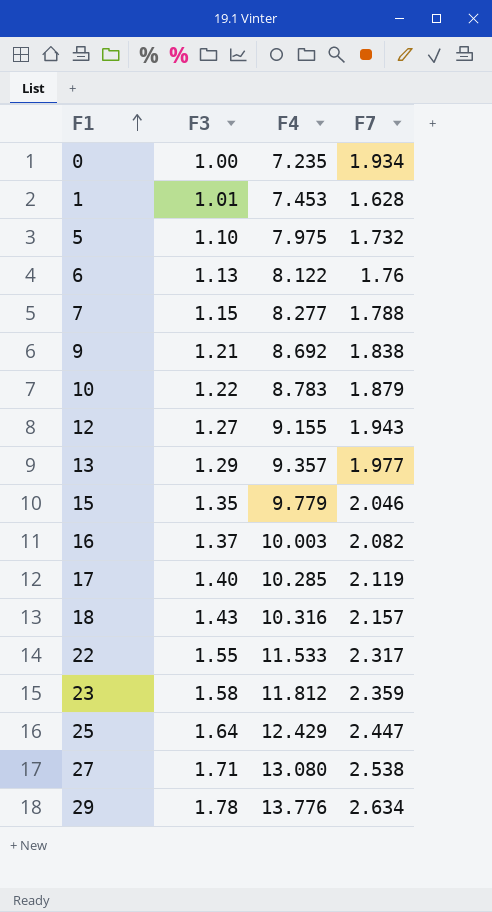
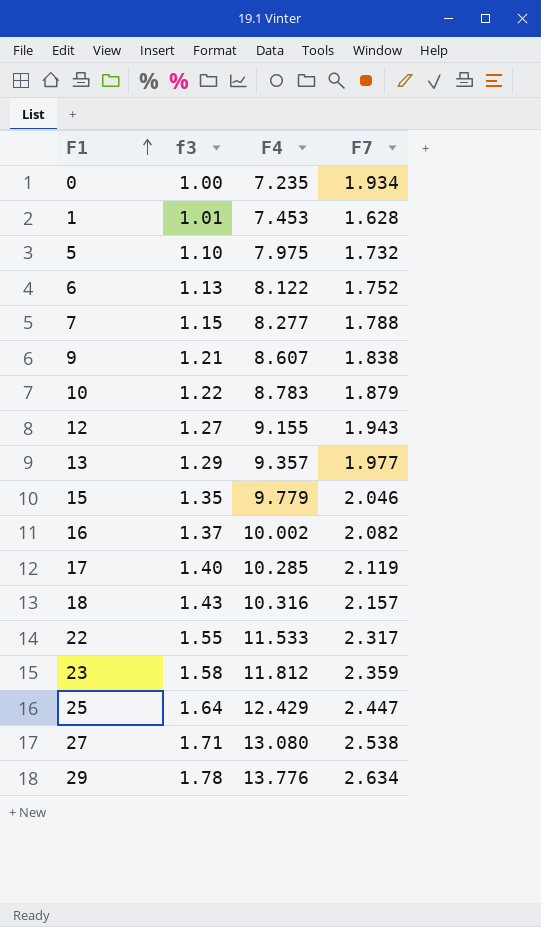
column name: F3 -> f3
6 | F7: 1.76 -> 1.752
9 | F4: 8.692 -> 8.607
16 | F4: 10.003 -> 10.002

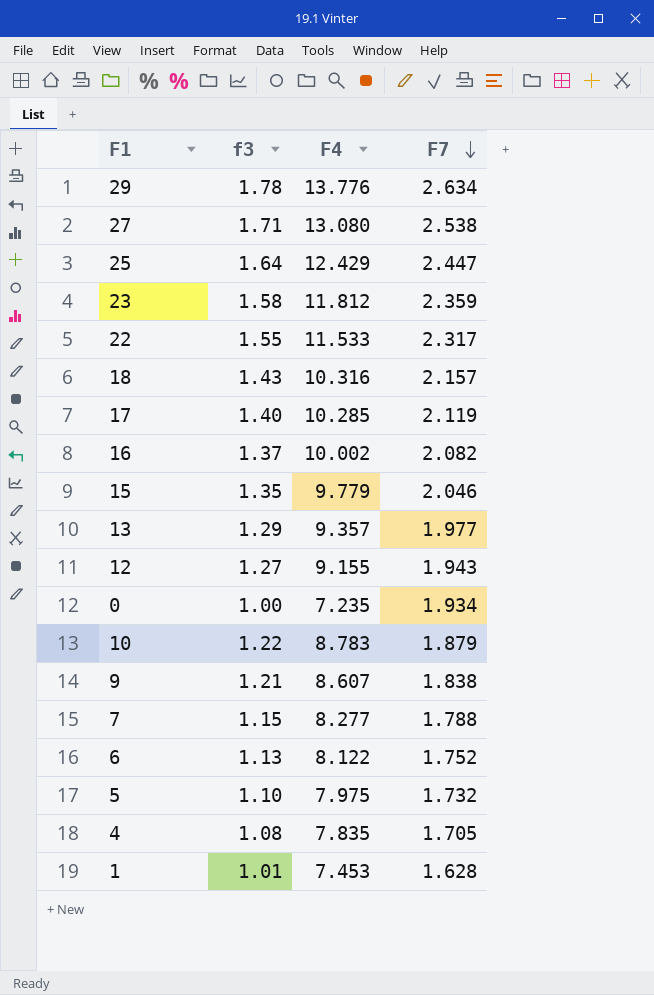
row order: F1 ascending -> F7 descending
row 4: none -> 1.08 | 7.835 | 1.705

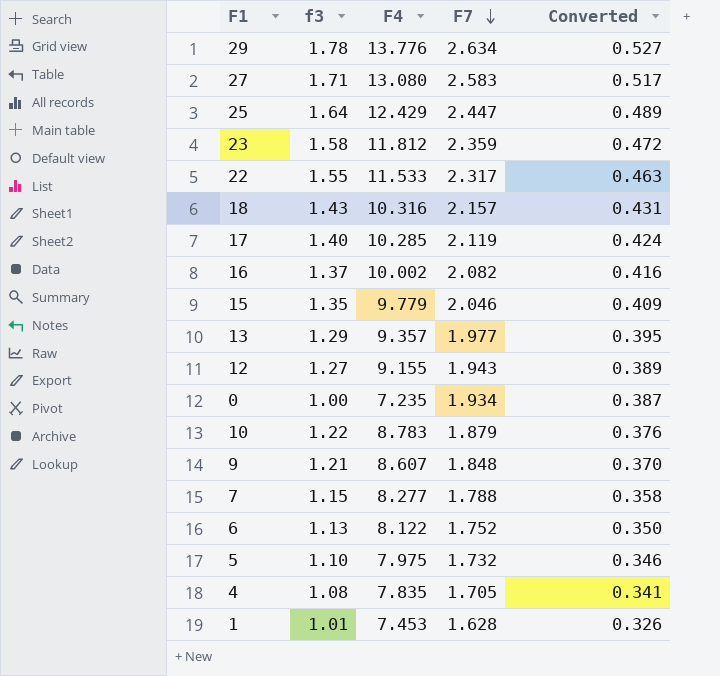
column Converted | formula: none -> [F7] * 0.2
27 | F7: 2.538 -> 2.583
9 | F7: 1.838 -> 1.848

